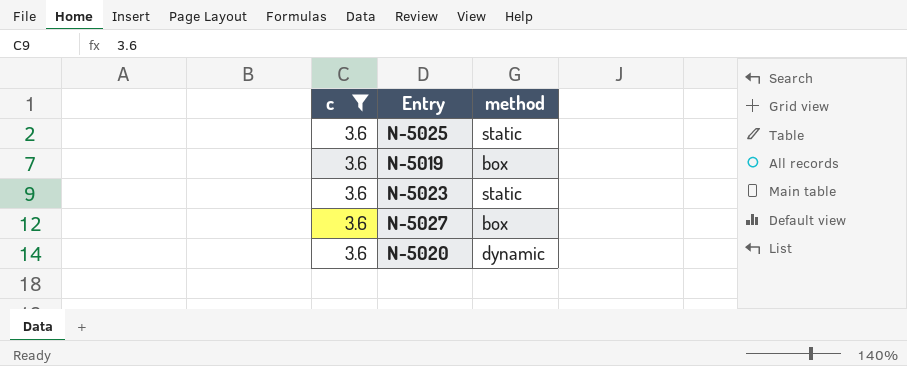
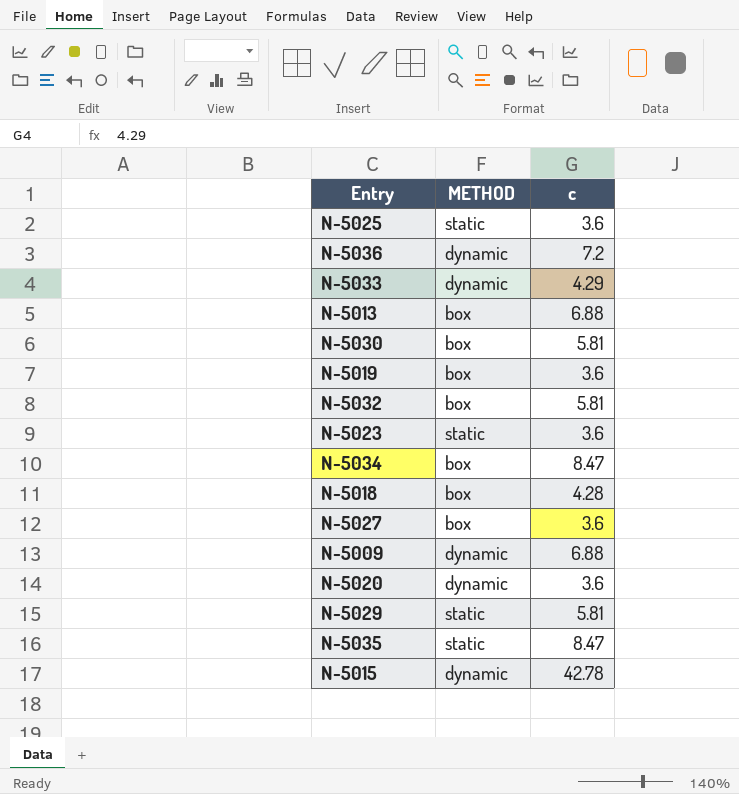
filter: c = 3.6 -> none
column name: method -> METHOD
column c | position: 1 -> 3

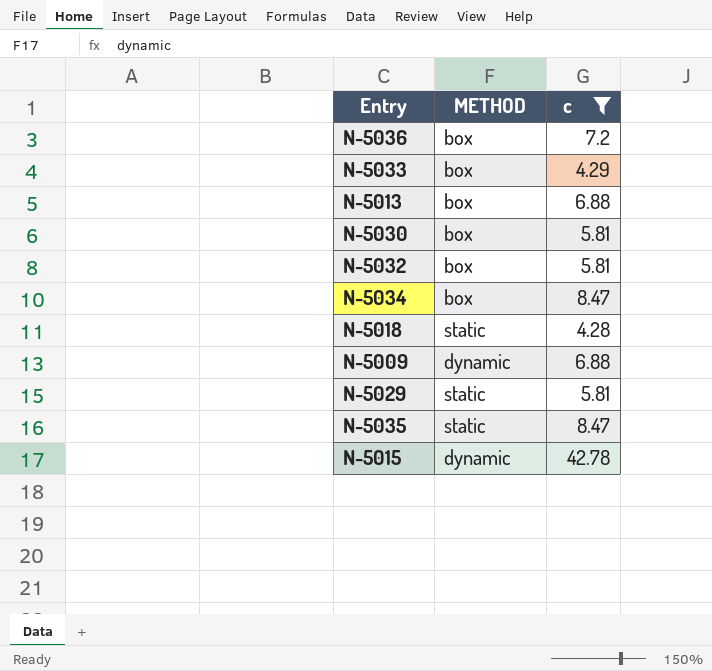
filter: none -> c != 3.6
N-5036 | METHOD: dynamic -> box
N-5033 | METHOD: dynamic -> box
N-5018 | METHOD: box -> static

